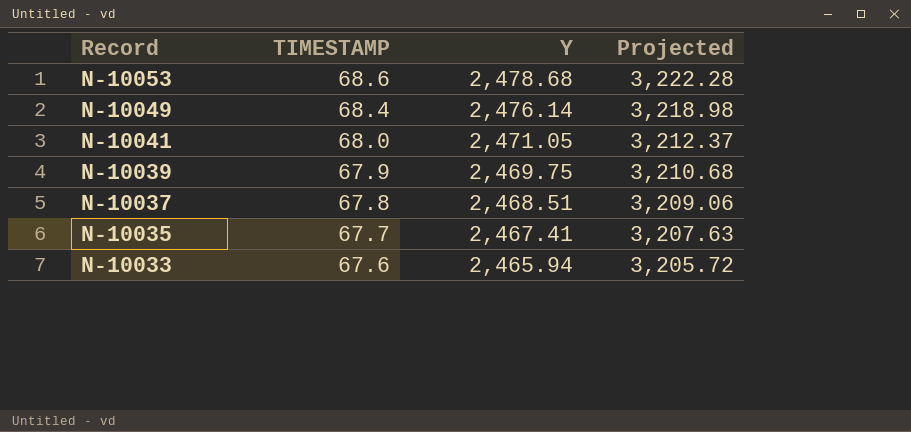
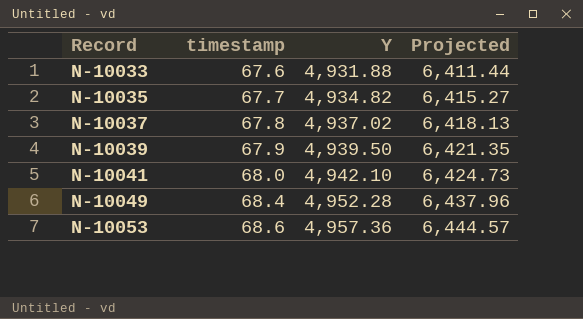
row order: Record descending -> Record ascending
column name: TIMESTAMP -> timestamp
N-10033 | Y: 2,465.94 -> 4,931.88
N-10033 | Projected: 3,205.72 -> 6,411.44
N-10035 | Y: 2,467.41 -> 4,934.82
N-10035 | Projected: 3,207.63 -> 6,415.27
N-10037 | Y: 2,468.51 -> 4,937.02
N-10037 | Projected: 3,209.06 -> 6,418.13
N-10039 | Y: 2,469.75 -> 4,939.50
N-10039 | Projected: 3,210.68 -> 6,421.35
N-10041 | Y: 2,471.05 -> 4,942.10
N-10041 | Projected: 3,212.37 -> 6,424.73
N-10049 | Y: 2,476.14 -> 4,952.28
N-10049 | Projected: 3,218.98 -> 6,437.96
N-10053 | Y: 2,478.68 -> 4,957.36
N-10053 | Projected: 3,222.28 -> 6,444.57

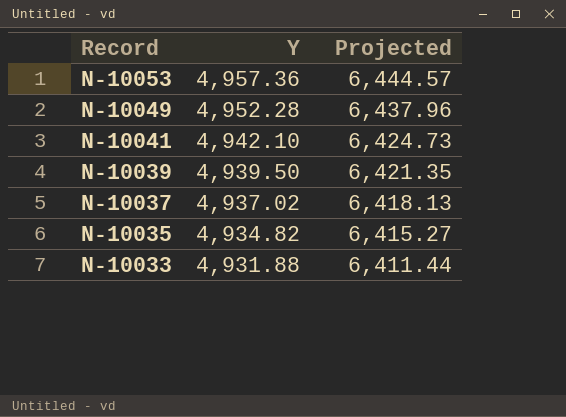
row order: Record ascending -> Record descending
column timestamp | position: 2 -> none

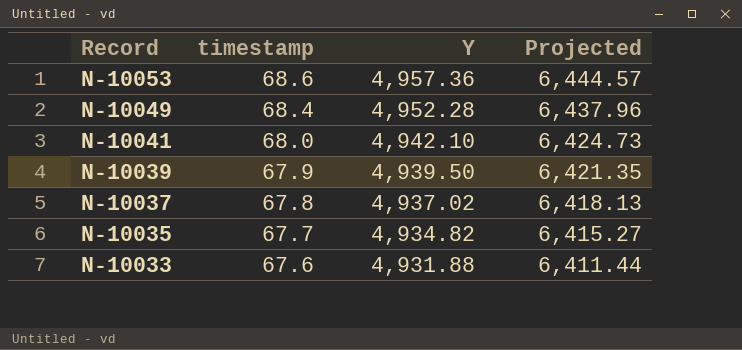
column timestamp | position: none -> 2

